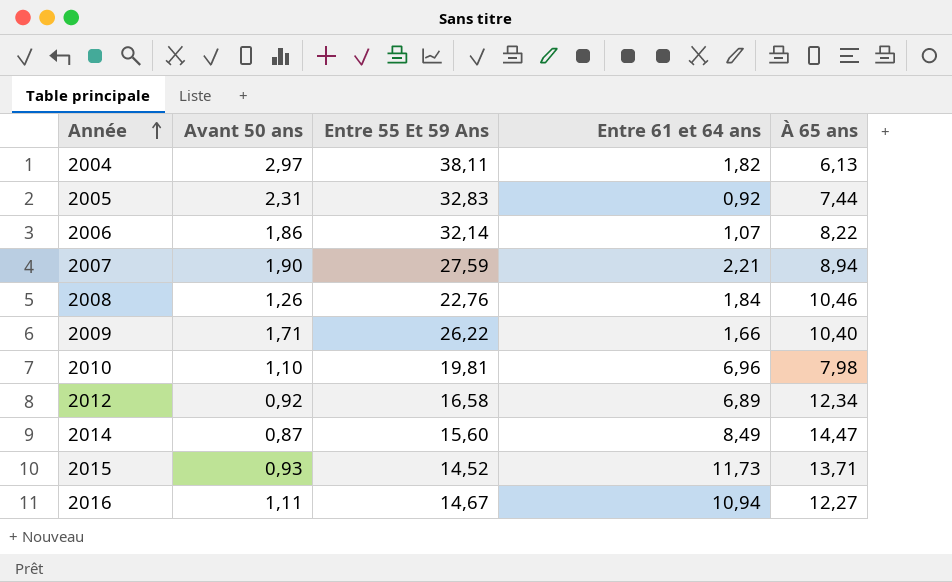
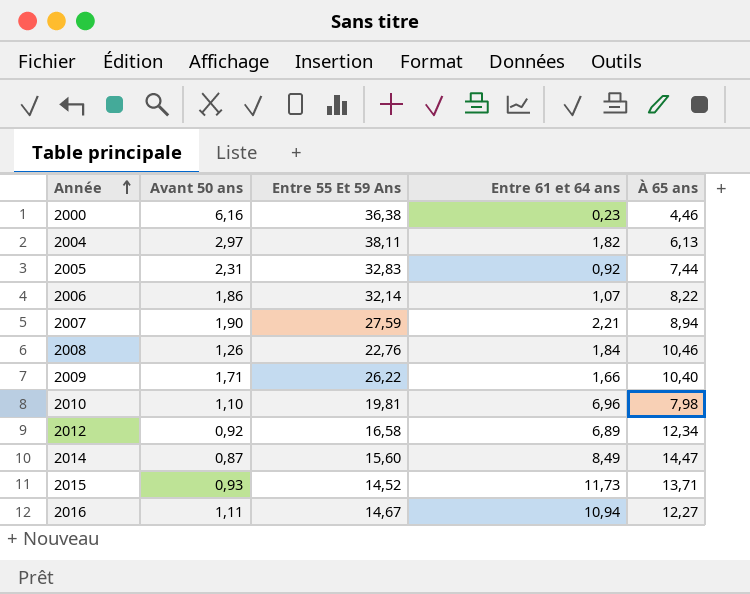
row 2000: none -> 6,16 | 36,38 | 0,23 | 4,46

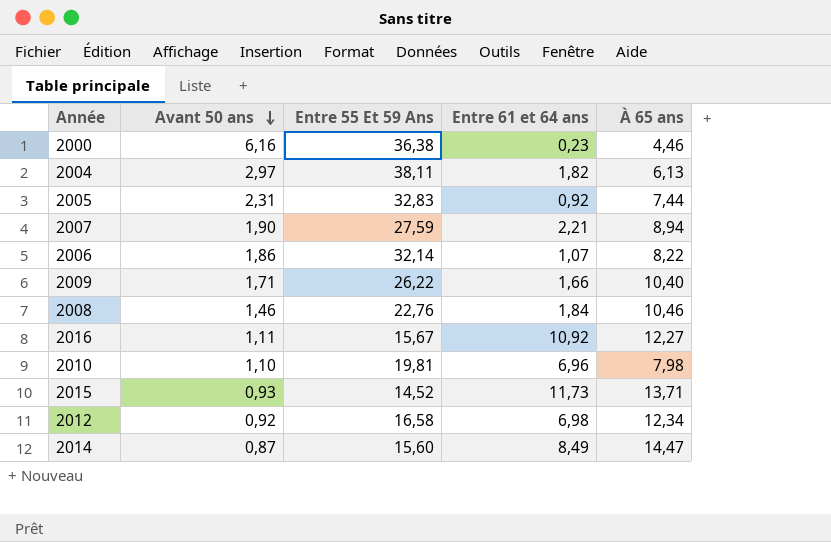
row order: Année ascending -> Avant 50 ans descending
2008 | Avant 50 ans: 1,26 -> 1,46
2016 | Entre 55 Et 59 Ans: 14,67 -> 15,67
2016 | Entre 61 et 64 ans: 10,94 -> 10,92
2012 | Entre 61 et 64 ans: 6,89 -> 6,98

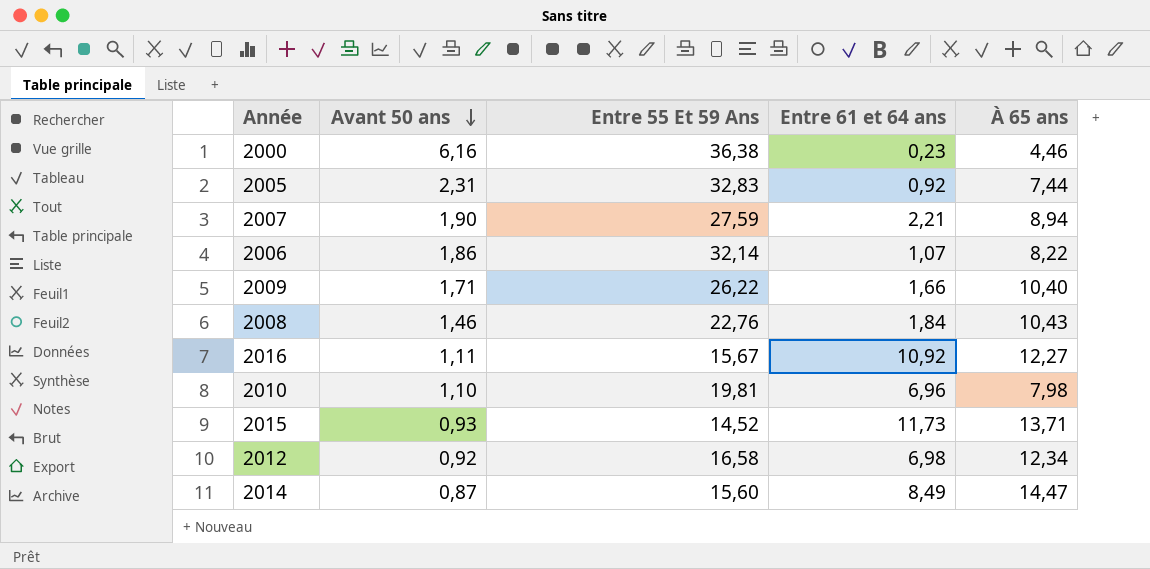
row 2004: 2,97 | 38,11 | 1,82 | 6,13 -> none
2008 | À 65 ans: 10,46 -> 10,43

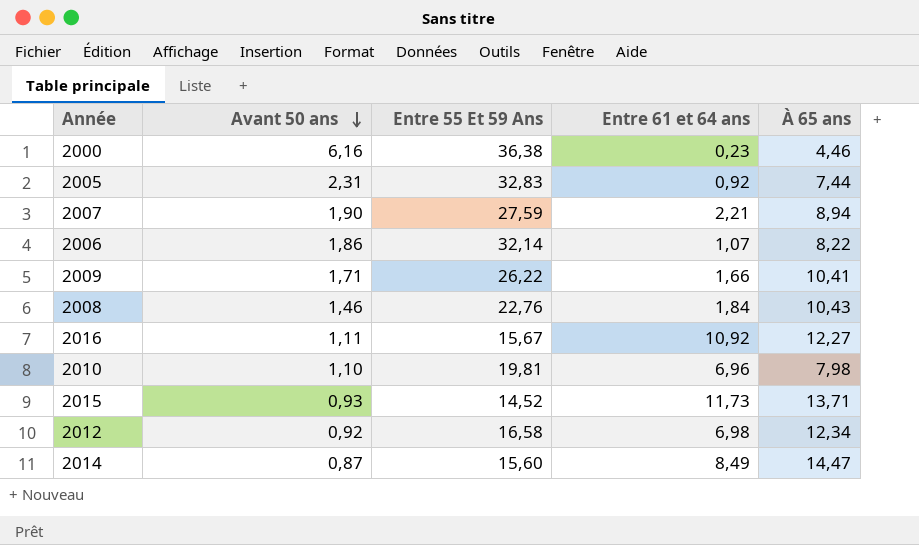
2009 | À 65 ans: 10,40 -> 10,41

